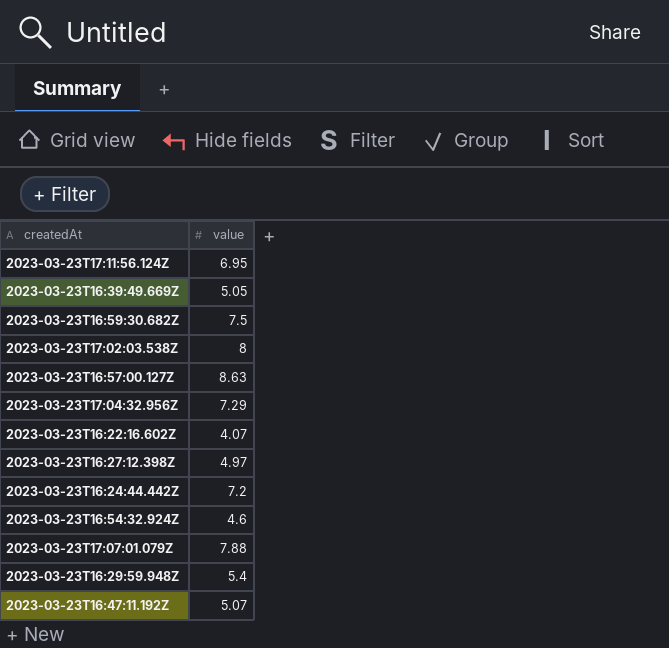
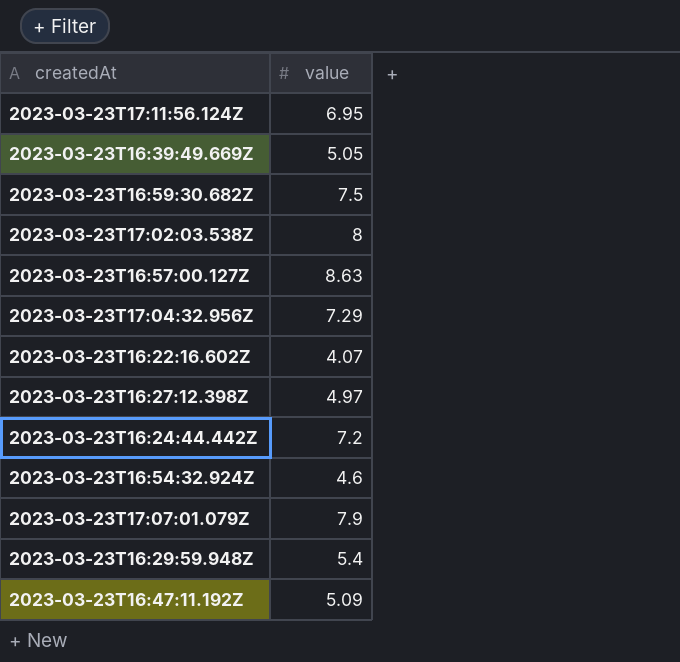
2023-03-23T17:07:01.079Z | value: 7.88 -> 7.9
2023-03-23T16:47:11.192Z | value: 5.07 -> 5.09

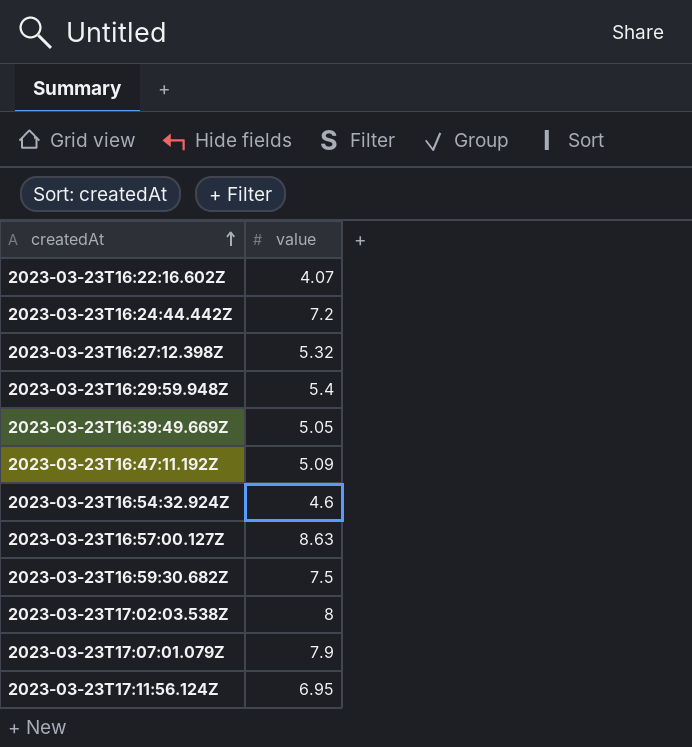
row order: none -> createdAt ascending
row 2023-03-23T17:04:32.956Z: 7.29 -> none
2023-03-23T16:27:12.398Z | value: 4.97 -> 5.32

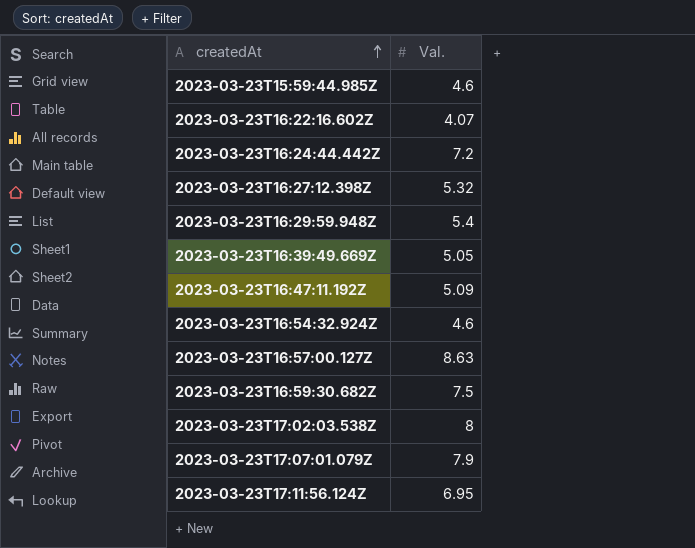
column name: value -> Val.
row 2023-03-23T15:59:44.985Z: none -> 4.6

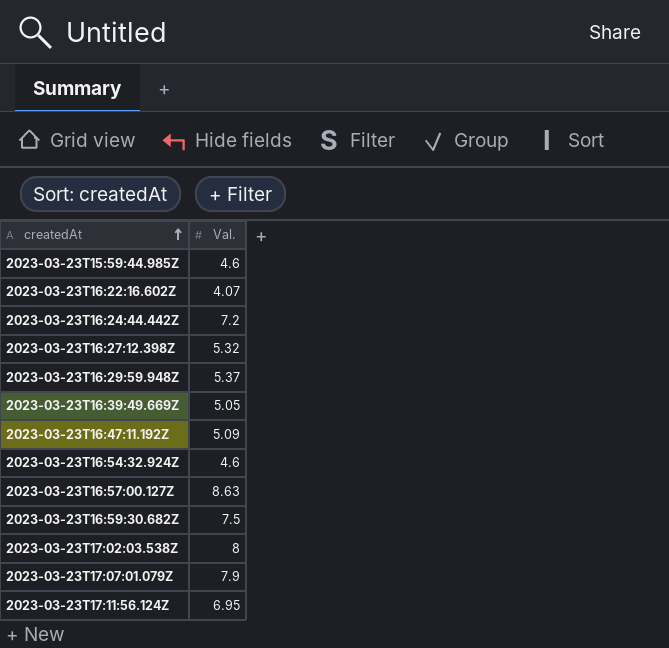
2023-03-23T16:29:59.948Z | Val.: 5.4 -> 5.37

